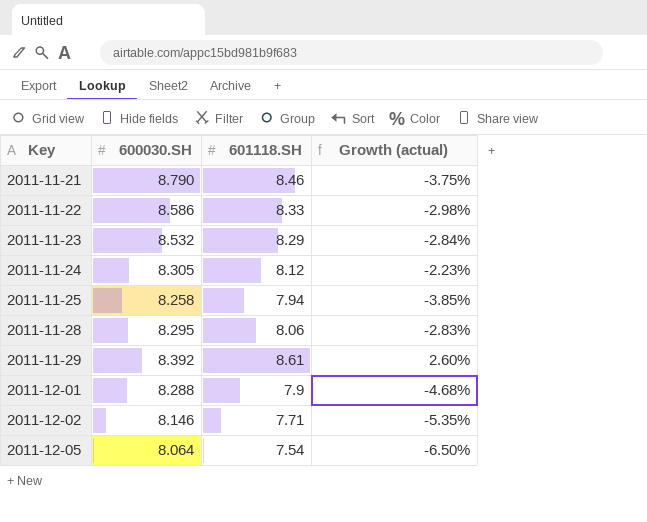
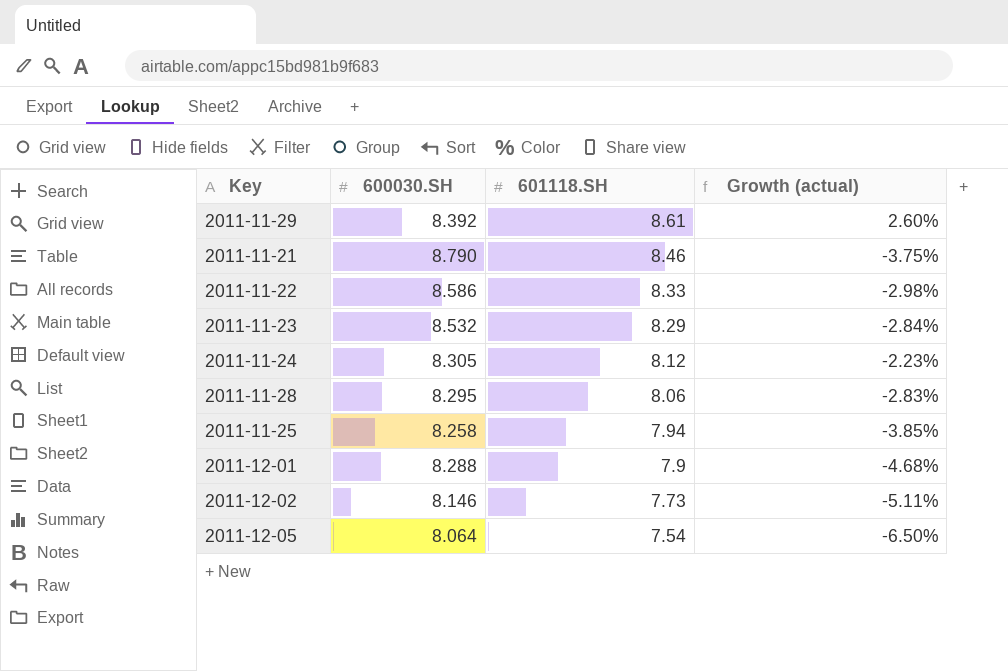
row order: Key ascending -> 601118.SH descending
2011-12-02 | 601118.SH: 7.71 -> 7.73
2011-12-02 | Growth (actual): -5.35% -> -5.11%

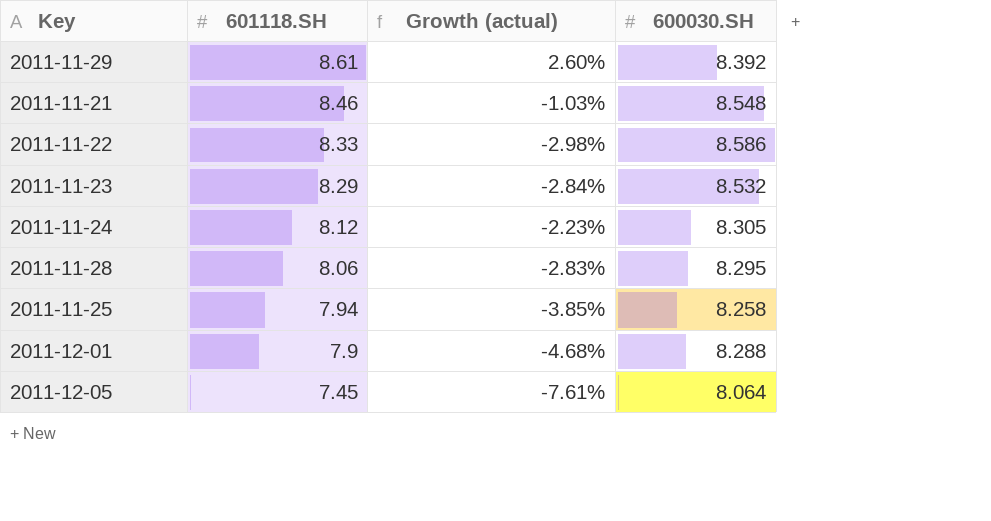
column 600030.SH | position: 2 -> 4
row 2011-12-02: 8.146 | 7.73 | -5.11% -> none
2011-11-21 | Growth (actual): -3.75% -> -1.03%
2011-11-21 | 600030.SH: 8.790 -> 8.548
2011-12-05 | 601118.SH: 7.54 -> 7.45
2011-12-05 | Growth (actual): -6.50% -> -7.61%

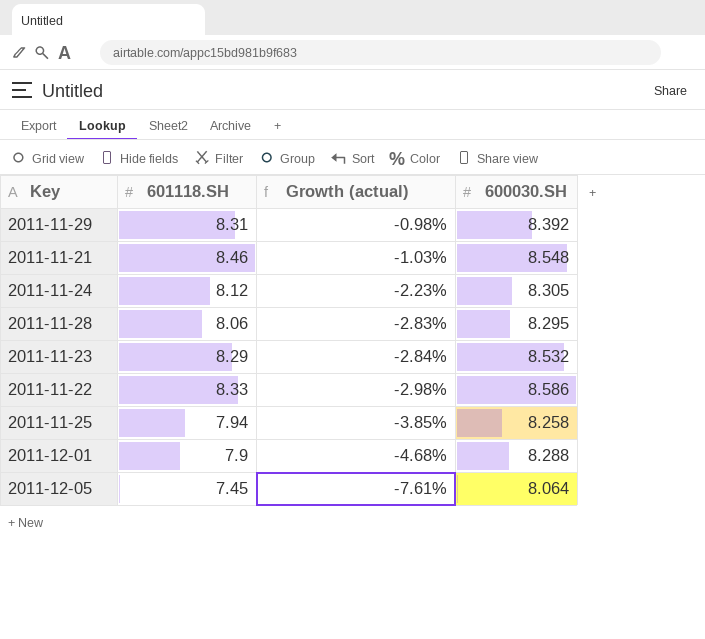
row order: 601118.SH descending -> Growth (actual) descending
2011-11-29 | 601118.SH: 8.61 -> 8.31
2011-11-29 | Growth (actual): 2.60% -> -0.98%

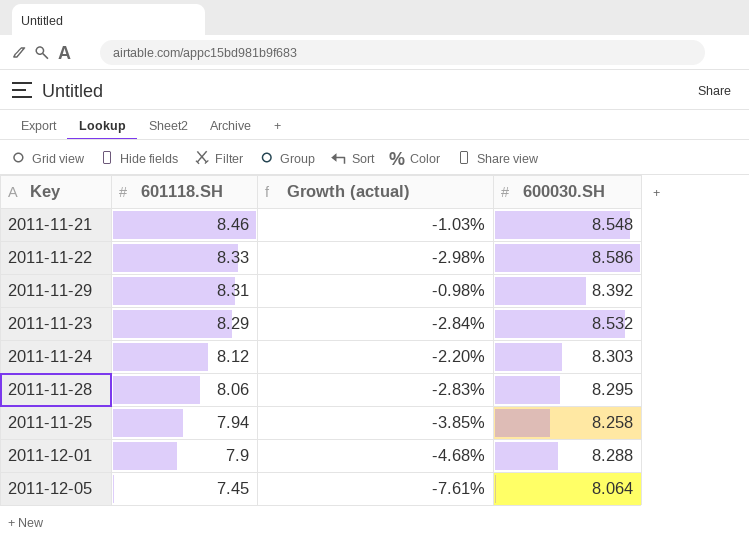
row order: Growth (actual) descending -> 601118.SH descending
2011-11-24 | Growth (actual): -2.23% -> -2.20%
2011-11-24 | 600030.SH: 8.305 -> 8.303

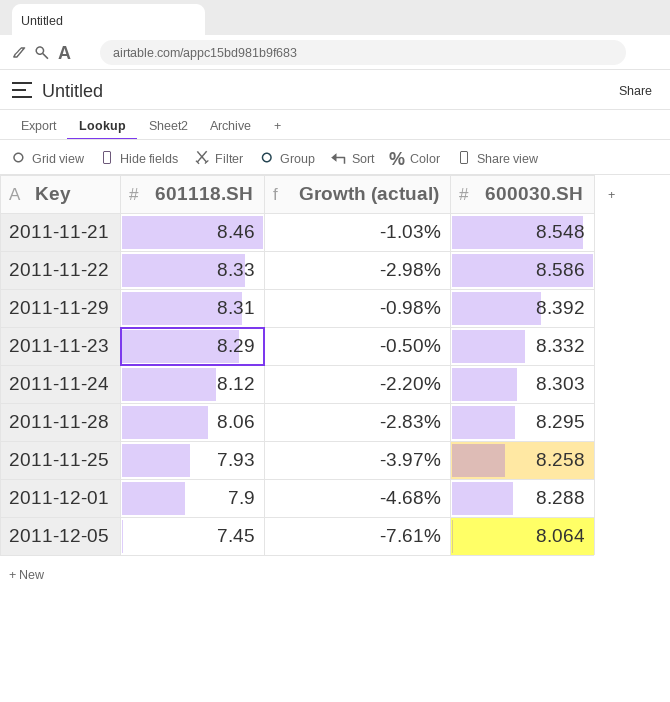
2011-11-23 | Growth (actual): -2.84% -> -0.50%
2011-11-23 | 600030.SH: 8.532 -> 8.332
2011-11-25 | 601118.SH: 7.94 -> 7.93
2011-11-25 | Growth (actual): -3.85% -> -3.97%

